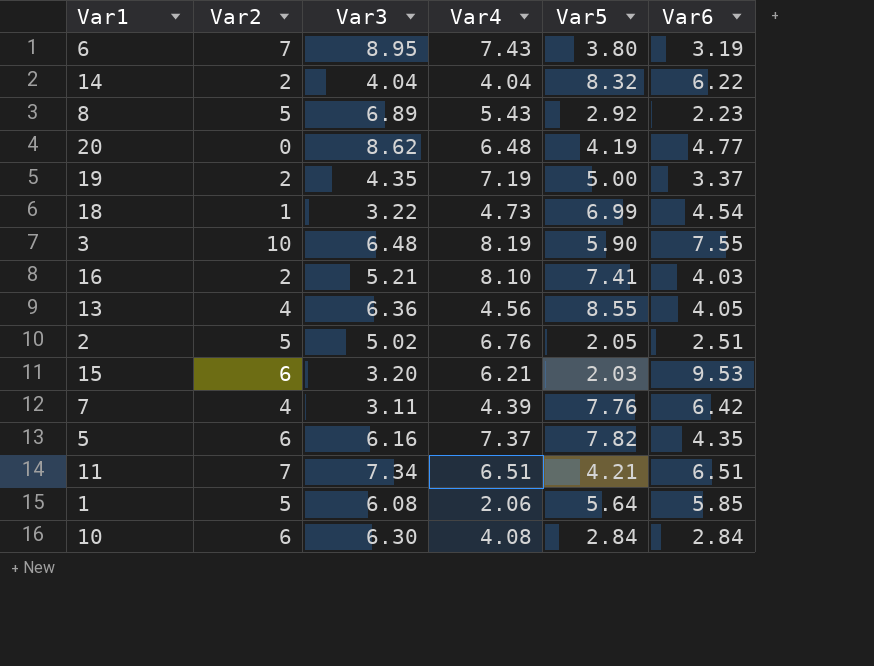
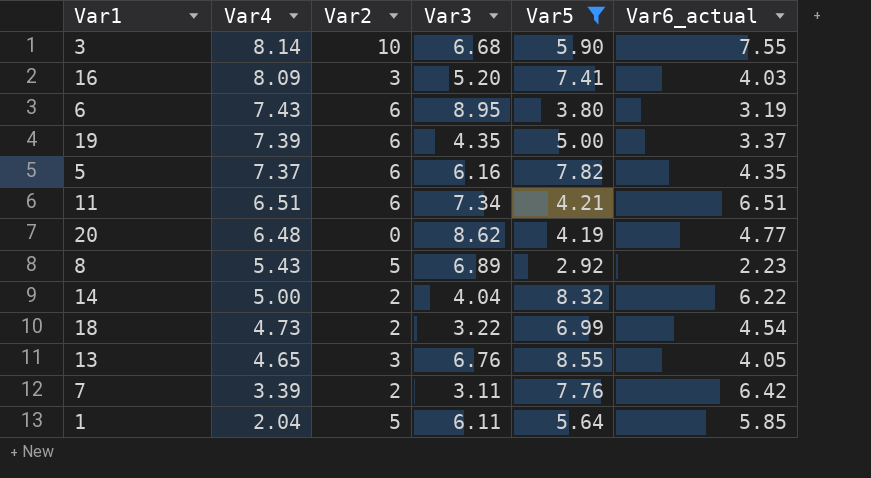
filter: none -> Var5 >= 2.92
row order: none -> Var4 descending
column Var4 | position: 4 -> 2
column name: Var6 -> Var6_actual
3 | Var4: 8.19 -> 8.14
3 | Var3: 6.48 -> 6.68
16 | Var4: 8.10 -> 8.09
16 | Var2: 2 -> 3
16 | Var3: 5.21 -> 5.20
6 | Var2: 7 -> 6
19 | Var4: 7.19 -> 7.39
19 | Var2: 2 -> 6
11 | Var2: 7 -> 6
14 | Var4: 4.04 -> 5.00
18 | Var2: 1 -> 2
13 | Var4: 4.56 -> 4.65
13 | Var2: 4 -> 3
13 | Var3: 6.36 -> 6.76
7 | Var4: 4.39 -> 3.39
7 | Var2: 4 -> 2
1 | Var4: 2.06 -> 2.04
1 | Var3: 6.08 -> 6.11

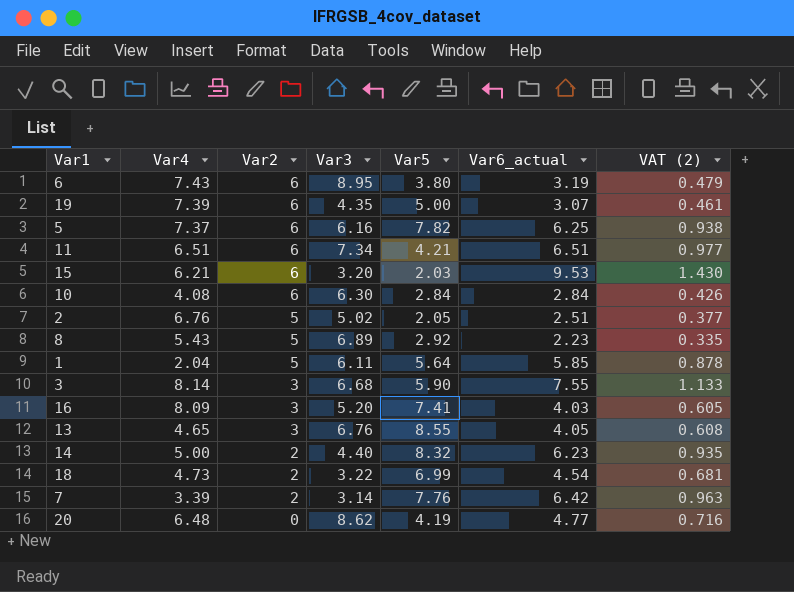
filter: Var5 >= 2.92 -> none
row order: Var4 descending -> Var2 descending
column VAT (2) | formula: none -> [Var6_actual] * 0.15
19 | Var6_actual: 3.37 -> 3.07
5 | Var6_actual: 4.35 -> 6.25
3 | Var2: 10 -> 3
14 | Var3: 4.04 -> 4.40
14 | Var6_actual: 6.22 -> 6.23
7 | Var3: 3.11 -> 3.14

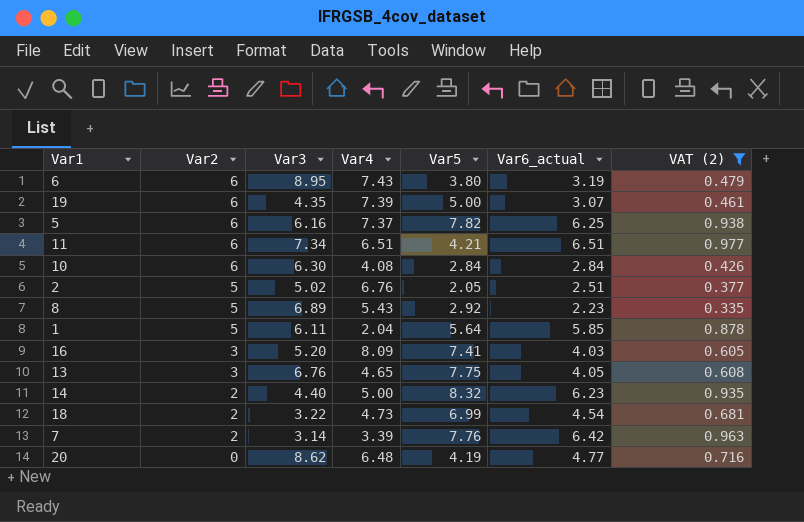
filter: none -> VAT (2) <= 0.977
column Var4 | position: 2 -> 4
13 | Var5: 8.55 -> 7.75

